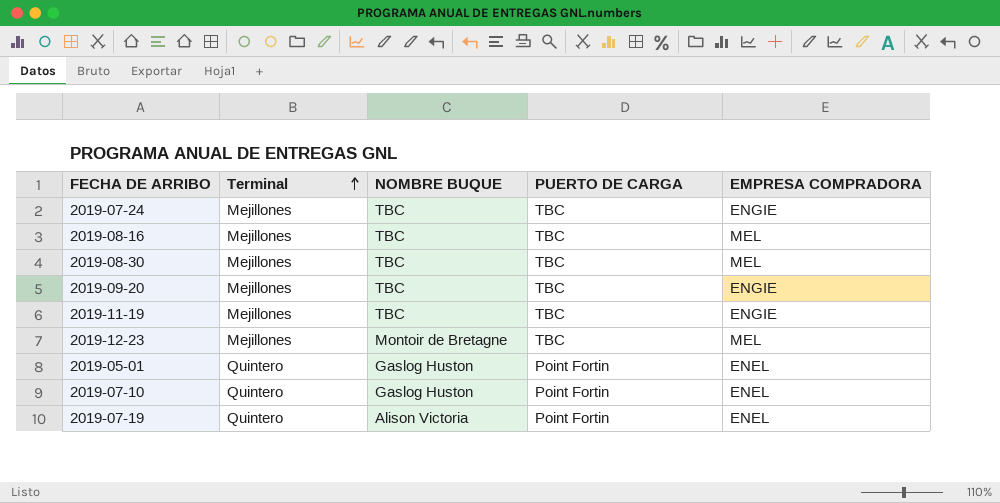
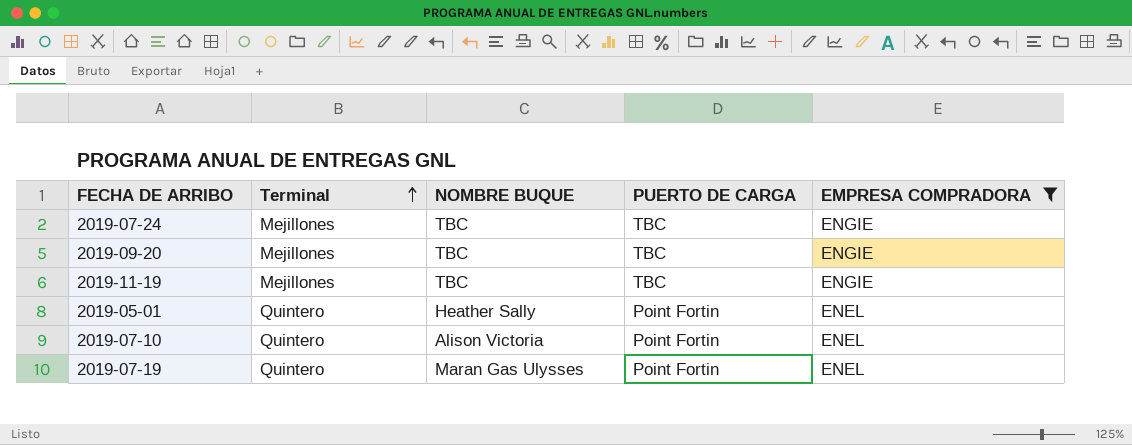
filter: none -> EMPRESA COMPRADORA != MEL
2019-05-01 | NOMBRE BUQUE: Gaslog Huston -> Heather Sally
2019-07-10 | NOMBRE BUQUE: Gaslog Huston -> Alison Victoria
2019-07-19 | NOMBRE BUQUE: Alison Victoria -> Maran Gas Ulysses

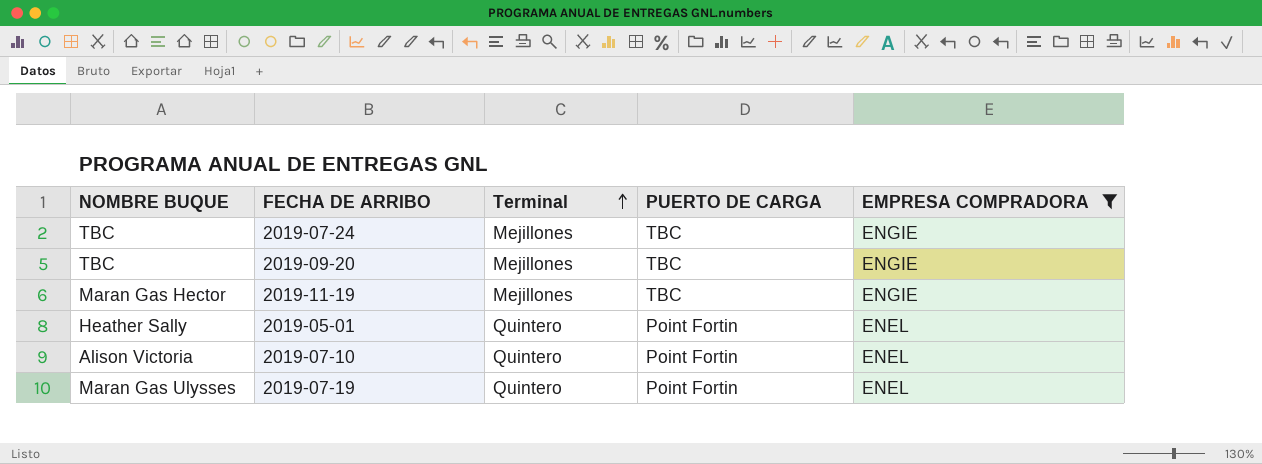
column NOMBRE BUQUE | position: 3 -> 1
2019-11-19 | NOMBRE BUQUE: TBC -> Maran Gas Hector

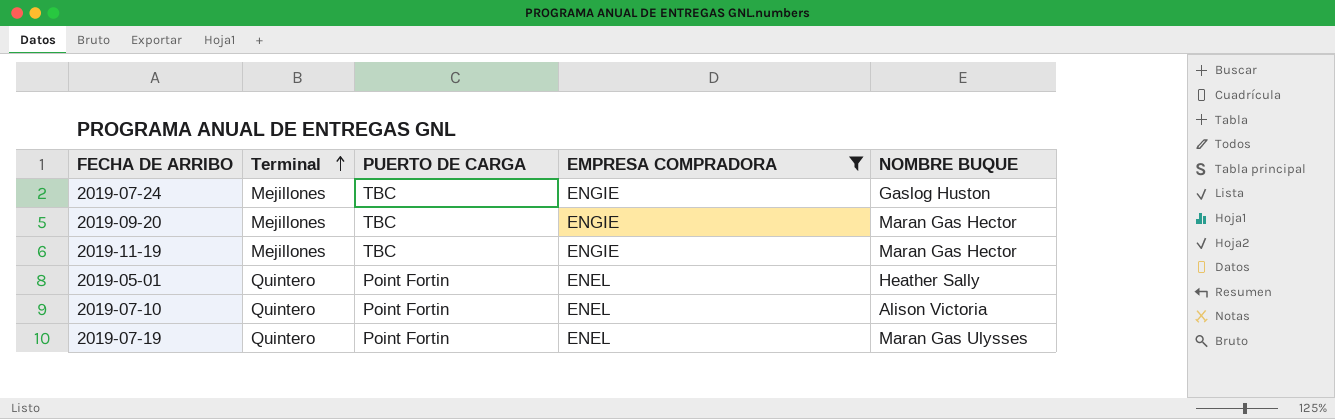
column NOMBRE BUQUE | position: 1 -> 5
2019-07-24 | NOMBRE BUQUE: TBC -> Gaslog Huston
2019-09-20 | NOMBRE BUQUE: TBC -> Maran Gas Hector

